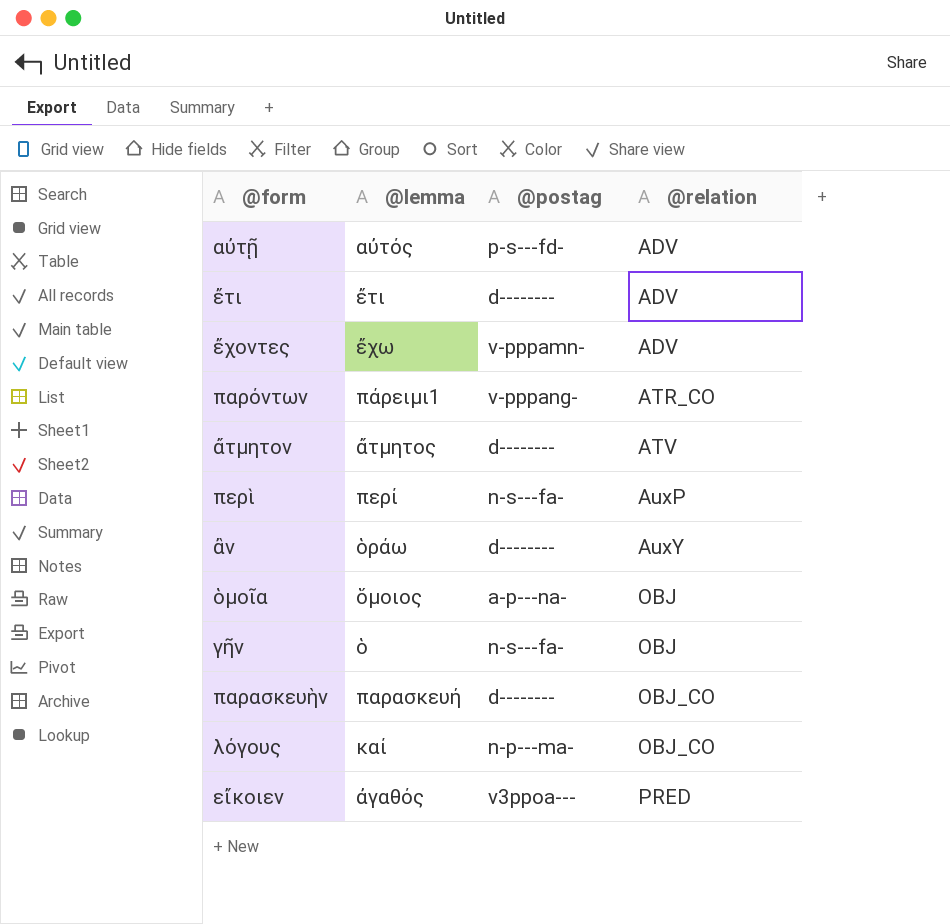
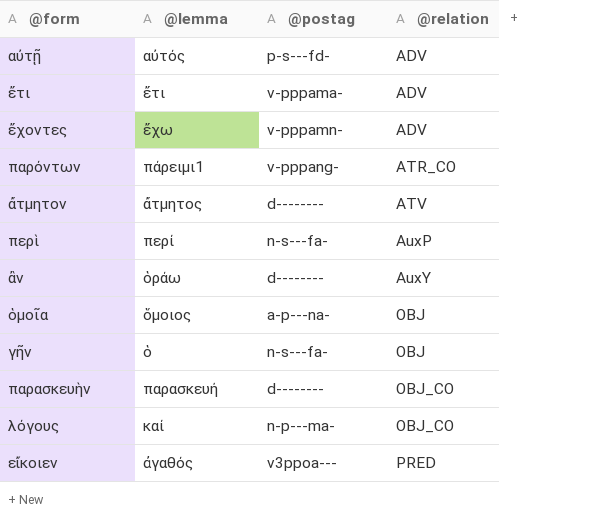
ἔτι | @postag: d-------- -> v-pppama-

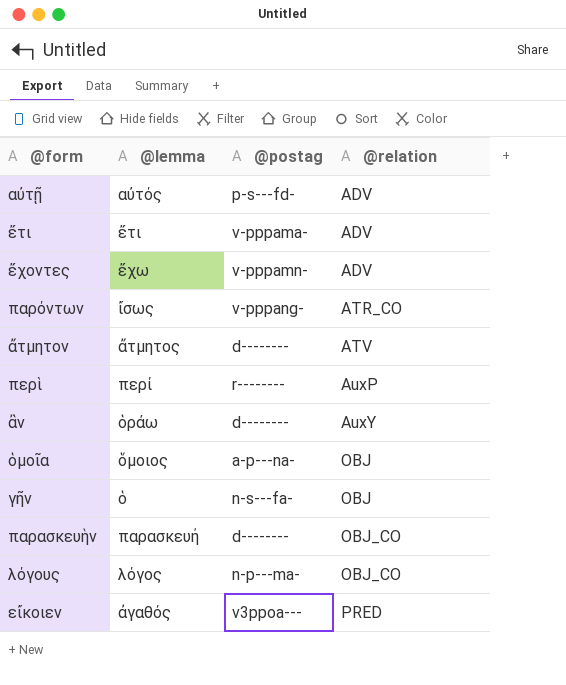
παρόντων | @lemma: πάρειμι1 -> ἴσως
περὶ | @postag: n-s---fa- -> r--------
λόγους | @lemma: καί -> λόγος

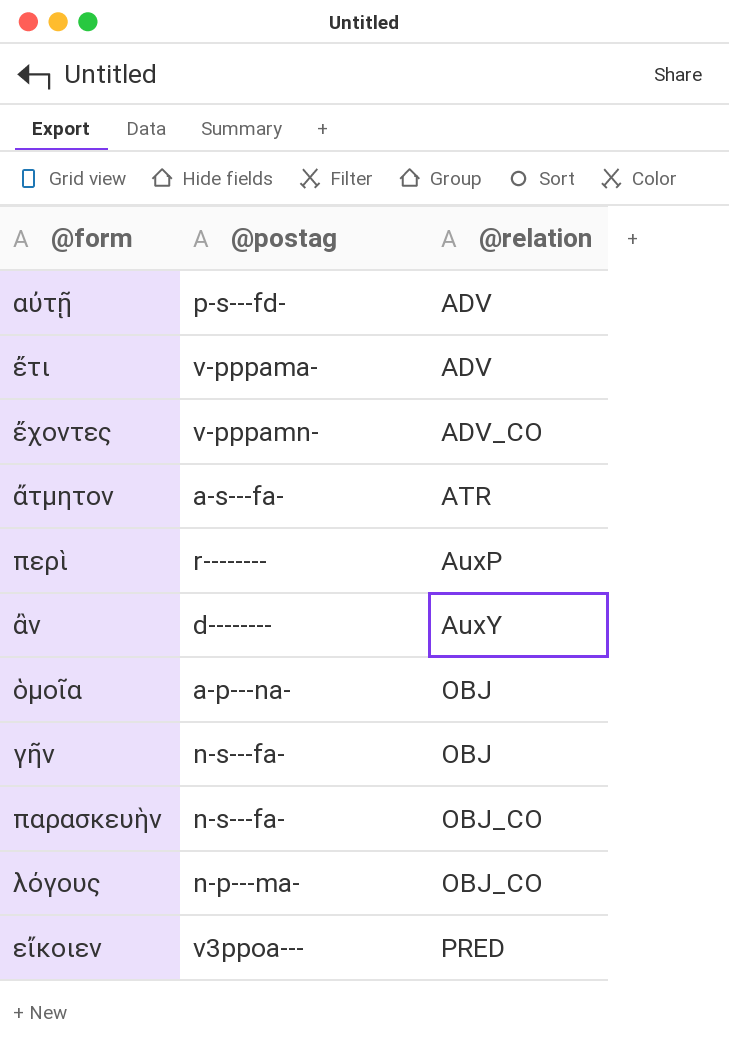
column @lemma | position: 2 -> none
row παρόντων: ἴσως | v-pppang- | ATR_CO -> none
ἔχοντες | @relation: ADV -> ADV_CO
ἄτμητον | @postag: d-------- -> a-s---fa-
ἄτμητον | @relation: ATV -> ATR
παρασκευὴν | @postag: d-------- -> n-s---fa-

